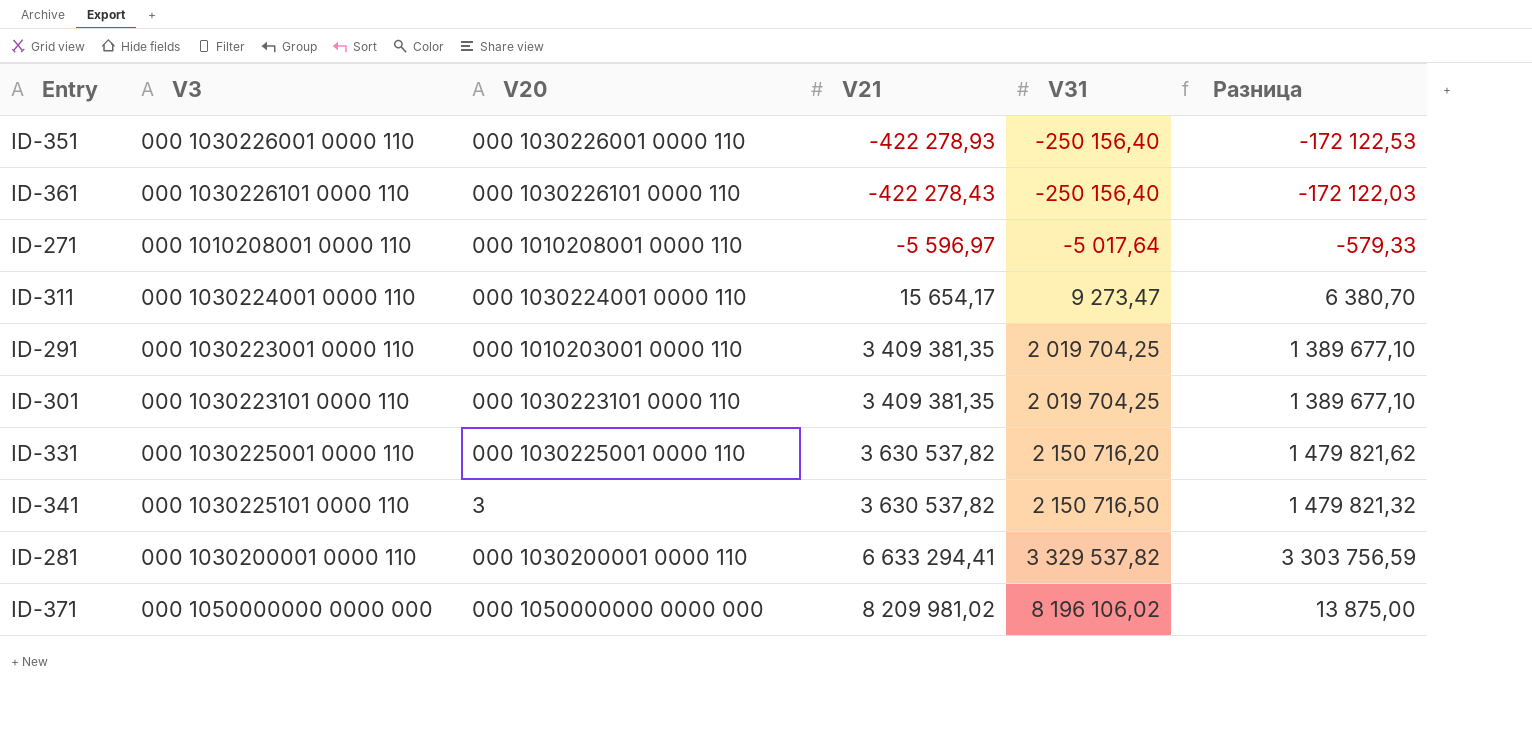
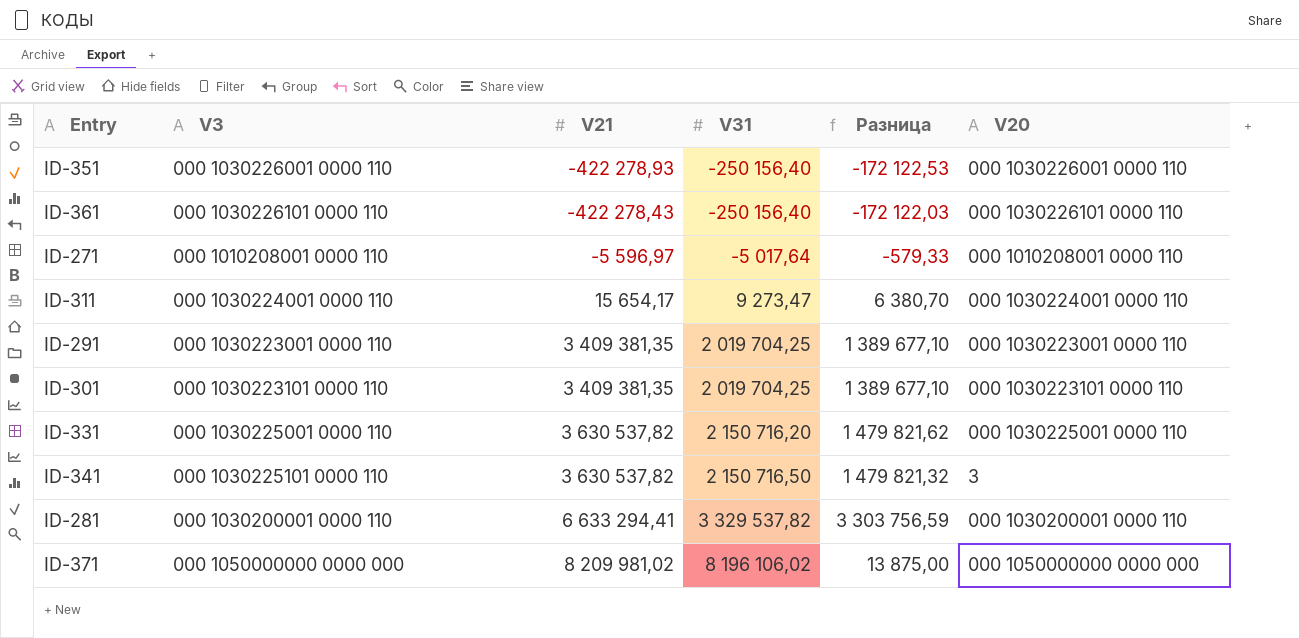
column V20 | position: 3 -> 6
ID-291 | V20: 000 1010203001 0000 110 -> 000 1030223001 0000 110

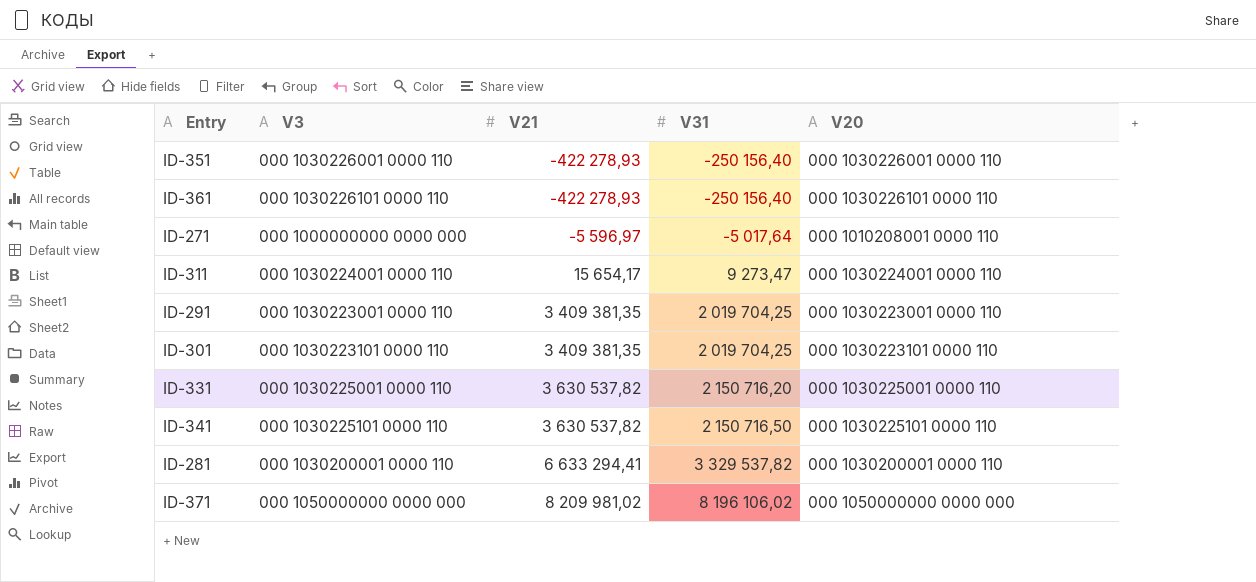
column Разница | formula: [V21] - [V31] -> none
ID-361 | V21: -422 278,43 -> -422 278,93
ID-271 | V3: 000 1010208001 0000 110 -> 000 1000000000 0000 000
ID-341 | V20: 3 -> 000 1030225101 0000 110

